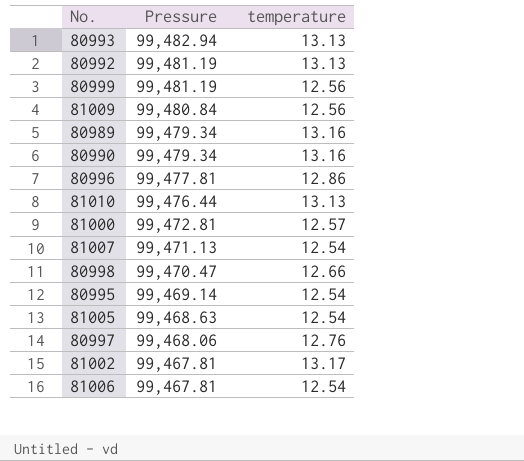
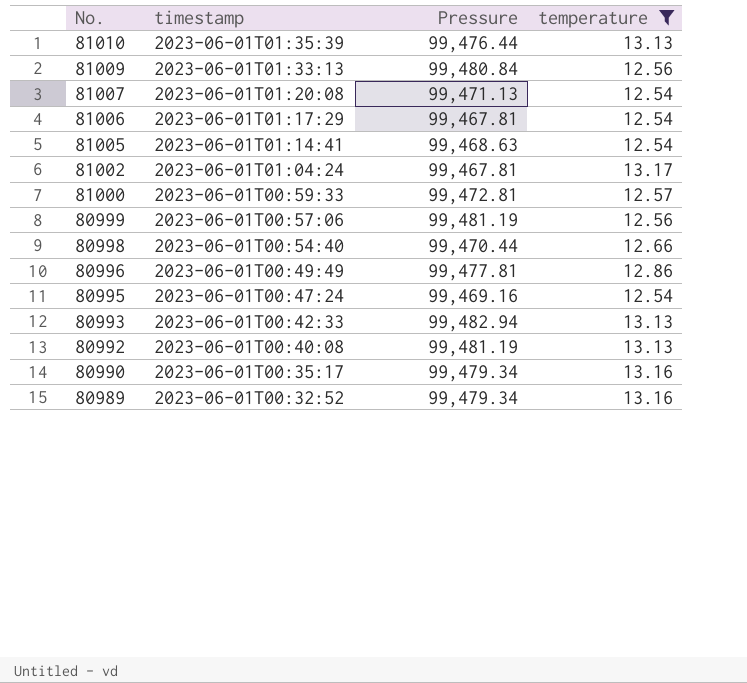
filter: none -> temperature != 12.76
row order: Pressure descending -> No. descending
column timestamp | position: none -> 2
80998 | Pressure: 99,470.47 -> 99,470.44
80995 | Pressure: 99,469.14 -> 99,469.16

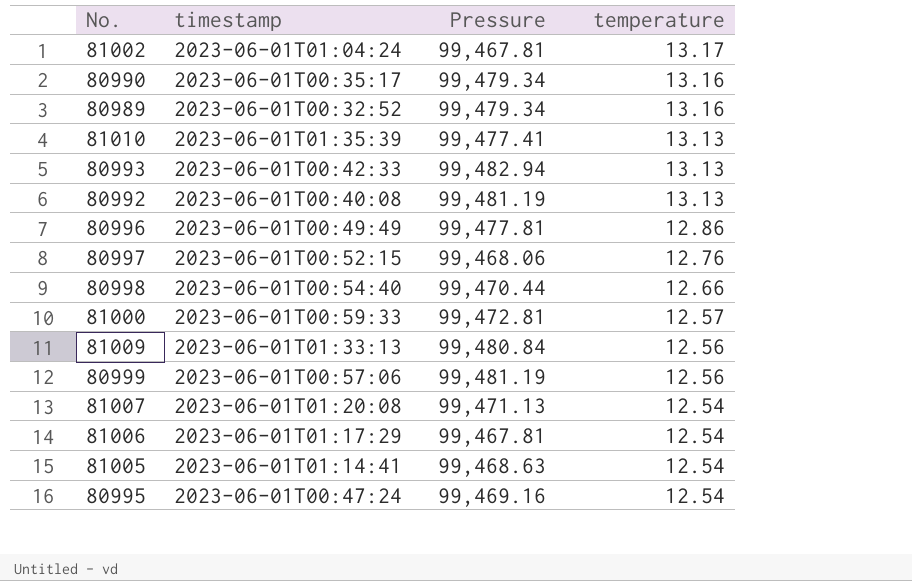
filter: temperature != 12.76 -> none
row order: No. descending -> temperature descending
81010 | Pressure: 99,476.44 -> 99,477.41

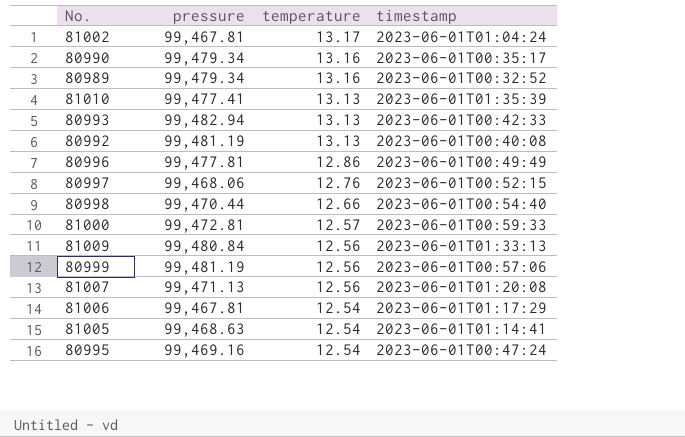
column name: Pressure -> pressure
column timestamp | position: 2 -> 4
81007 | temperature: 12.54 -> 12.56

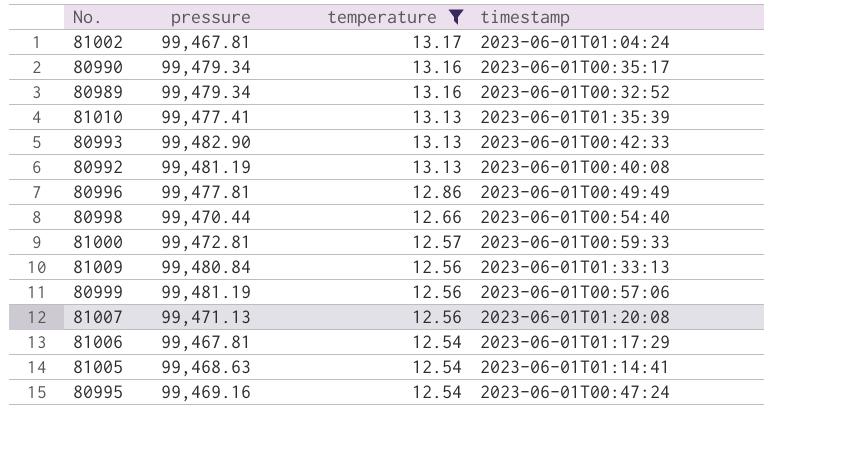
filter: none -> temperature != 12.76
80993 | pressure: 99,482.94 -> 99,482.90

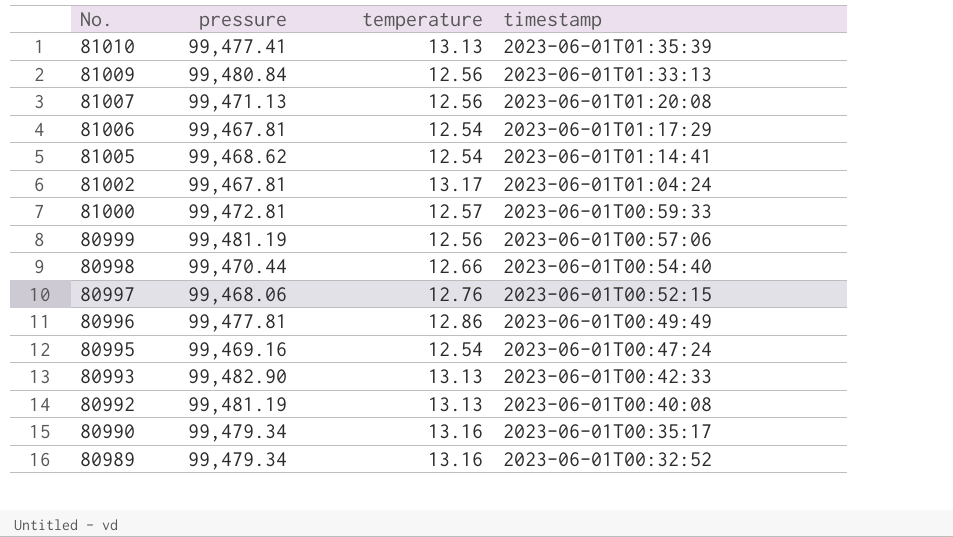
filter: temperature != 12.76 -> none
row order: temperature descending -> No. descending
81005 | pressure: 99,468.63 -> 99,468.62

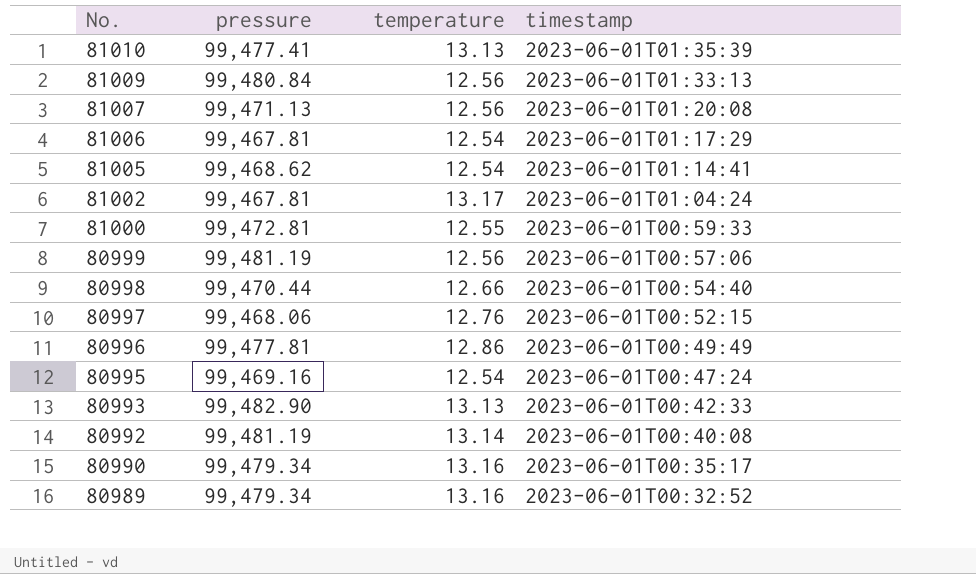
81000 | temperature: 12.57 -> 12.55
80992 | temperature: 13.13 -> 13.14

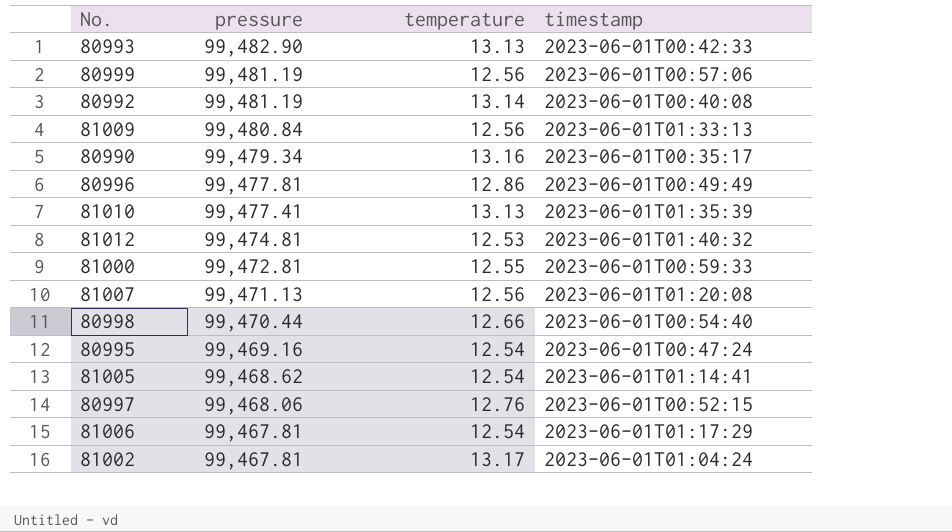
row order: No. descending -> pressure descending
row 80989: 99,479.34 | 13.16 | 2023-06-01T00:32:52 -> none
row 81012: none -> 99,474.81 | 12.53 | 2023-06-01T01:40:32

